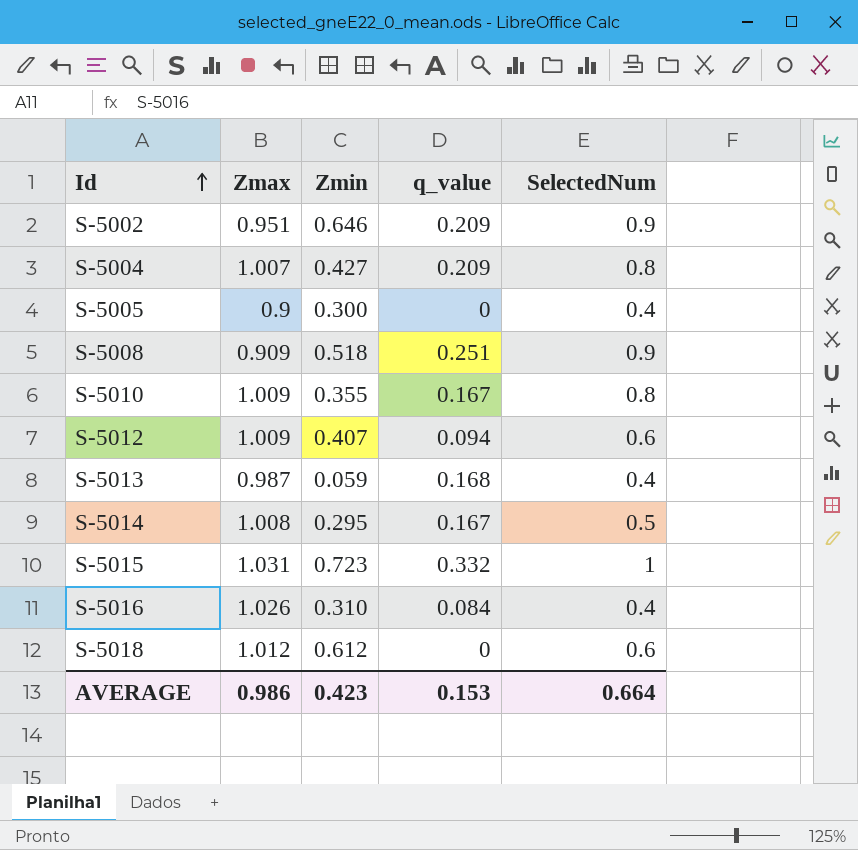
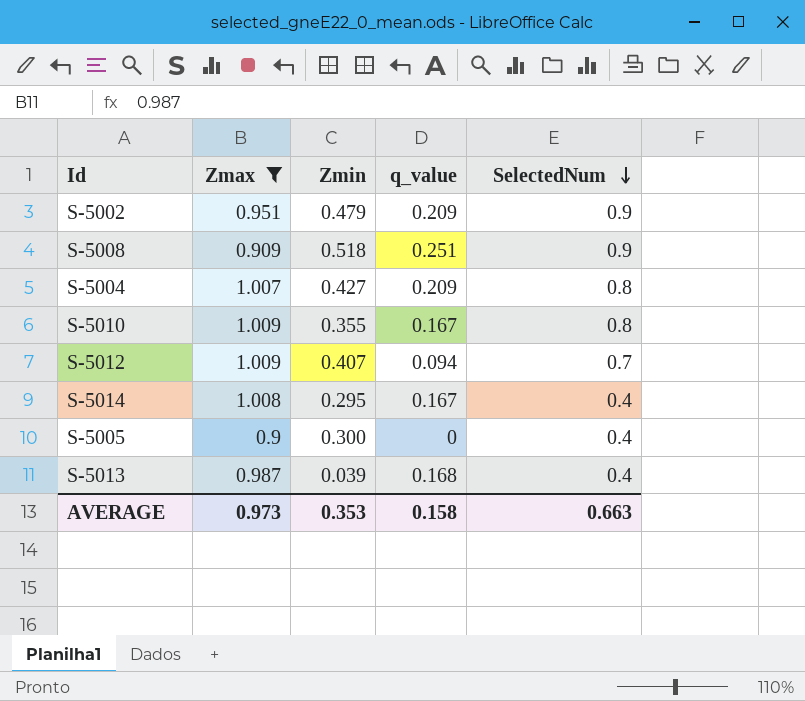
filter: none -> Zmax <= 1.009
row order: Id ascending -> SelectedNum descending
S-5002 | Zmin: 0.646 -> 0.479
S-5012 | SelectedNum: 0.6 -> 0.7
S-5014 | SelectedNum: 0.5 -> 0.4
S-5013 | Zmin: 0.059 -> 0.039
AVERAGE | Zmax: 0.986 -> 0.973
AVERAGE | Zmin: 0.423 -> 0.353
AVERAGE | q_value: 0.153 -> 0.158
AVERAGE | SelectedNum: 0.664 -> 0.663

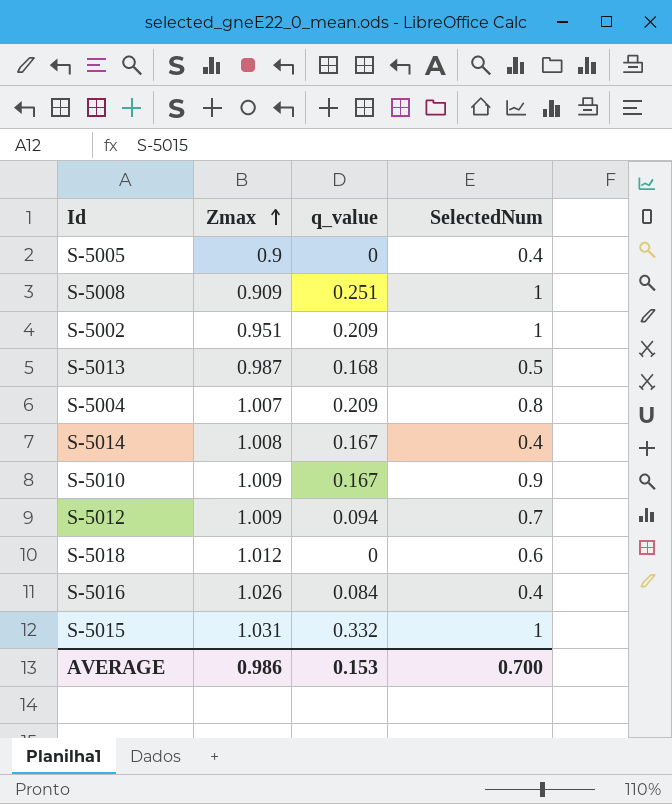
filter: Zmax <= 1.009 -> none
row order: SelectedNum descending -> Zmax ascending
column Zmin | position: 3 -> none
S-5008 | SelectedNum: 0.9 -> 1
S-5002 | SelectedNum: 0.9 -> 1
S-5013 | SelectedNum: 0.4 -> 0.5
S-5010 | SelectedNum: 0.8 -> 0.9
AVERAGE | Zmax: 0.973 -> 0.986
AVERAGE | q_value: 0.158 -> 0.153
AVERAGE | SelectedNum: 0.663 -> 0.700

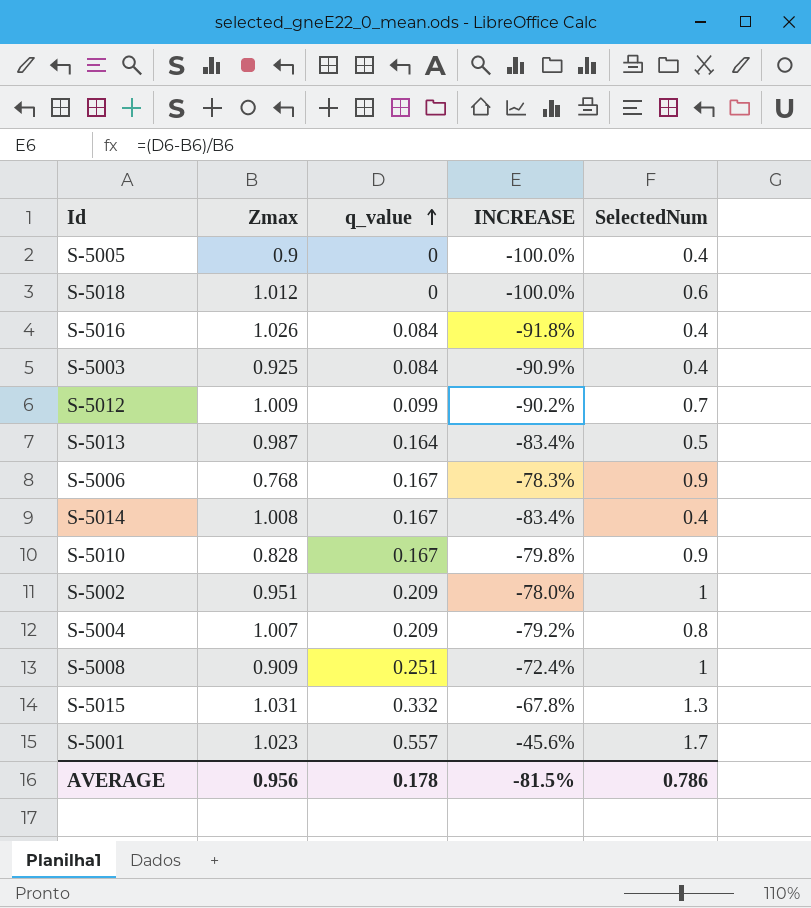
row order: Zmax ascending -> q_value ascending
column INCREASE | formula: none -> ([q_value] - [Zmax]) / [Zmax]
row S-5003: none -> 0.925 | 0.084 | -90.9% | 0.4
S-5012 | q_value: 0.094 -> 0.099
S-5013 | q_value: 0.168 -> 0.164
row S-5006: none -> 0.768 | 0.167 | -78.3% | 0.9
S-5010 | Zmax: 1.009 -> 0.828
S-5015 | SelectedNum: 1 -> 1.3
row S-5001: none -> 1.023 | 0.557 | -45.6% | 1.7
AVERAGE | Zmax: 0.986 -> 0.956
AVERAGE | q_value: 0.153 -> 0.178
AVERAGE | SelectedNum: 0.700 -> 0.786

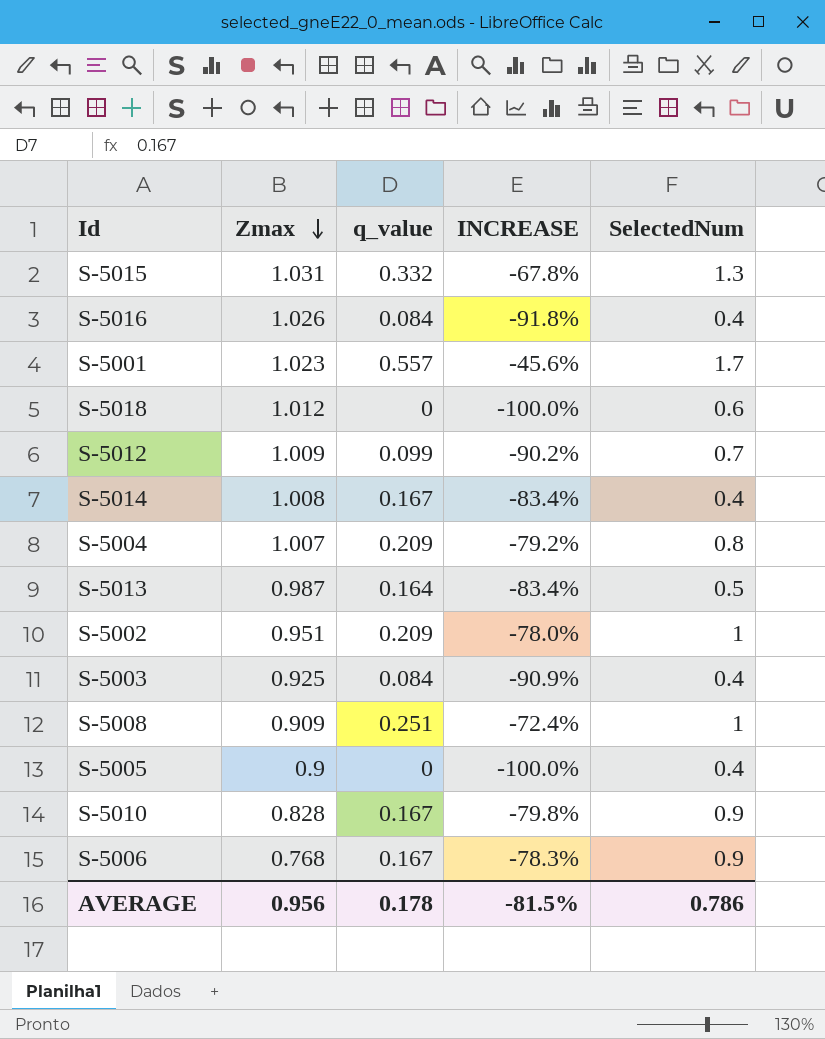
row order: q_value ascending -> Zmax descending

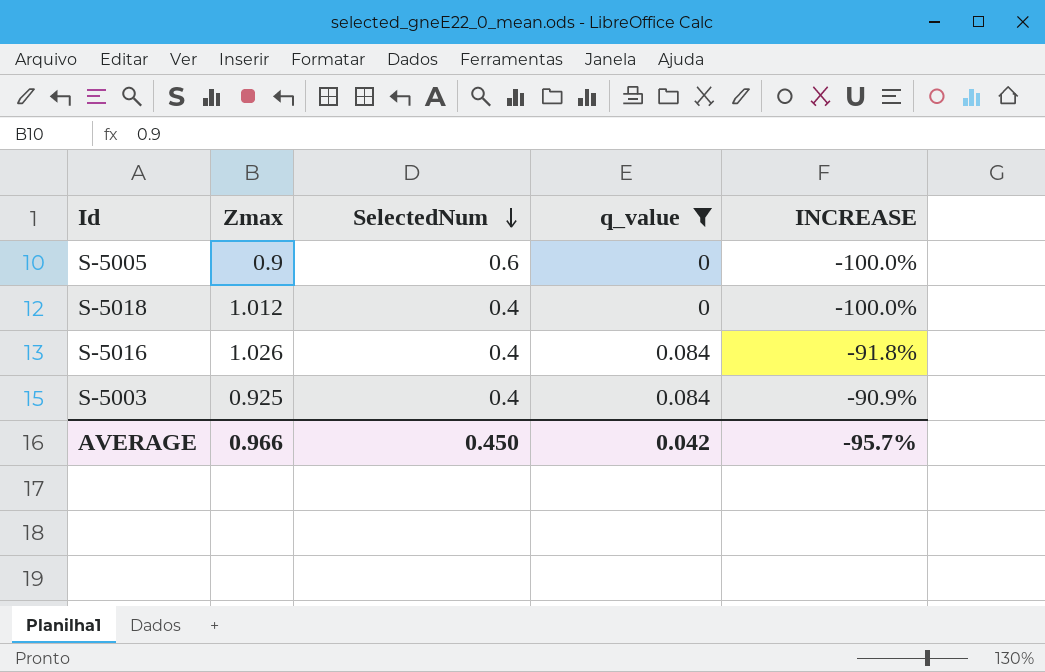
filter: none -> q_value <= 0.084
row order: Zmax descending -> SelectedNum descending
column SelectedNum | position: 5 -> 3
S-5005 | SelectedNum: 0.4 -> 0.6
S-5018 | SelectedNum: 0.6 -> 0.4
AVERAGE | Zmax: 0.956 -> 0.966
AVERAGE | SelectedNum: 0.786 -> 0.450
AVERAGE | q_value: 0.178 -> 0.042
AVERAGE | INCREASE: -81.5% -> -95.7%

